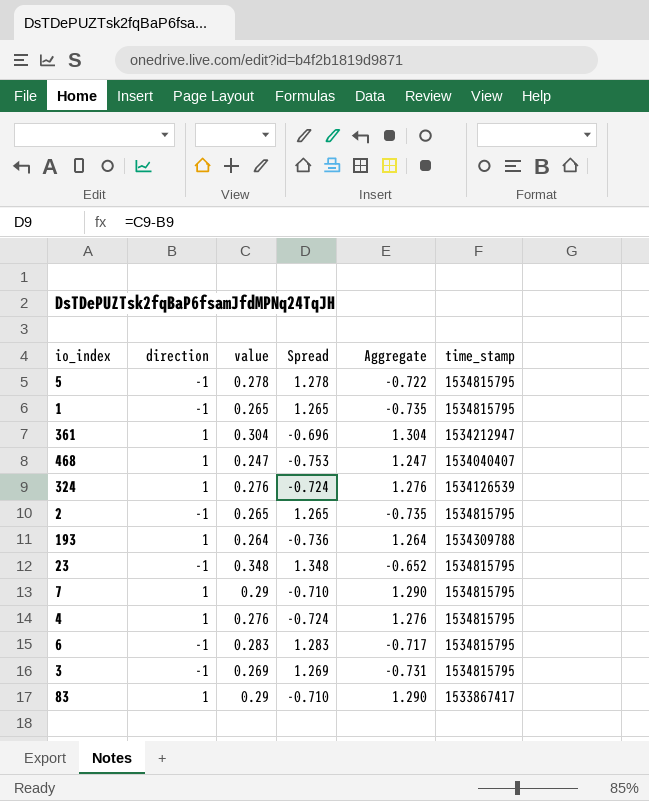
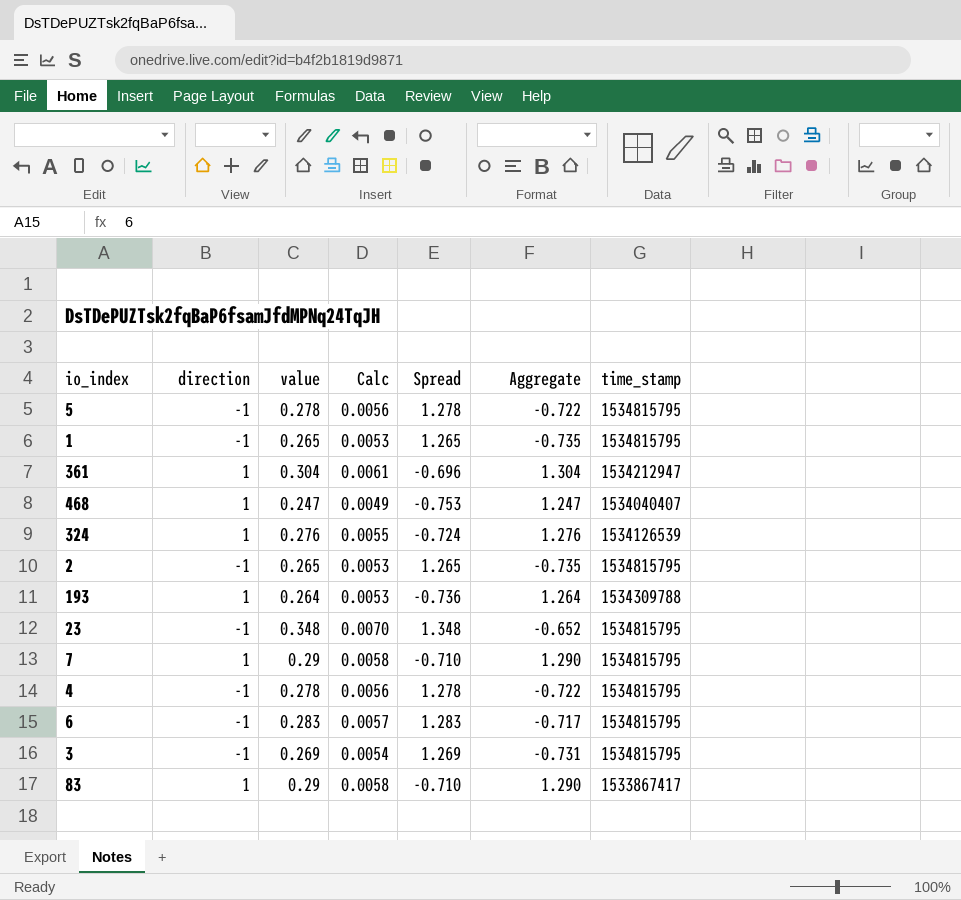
column Calc | formula: none -> [value] * 0.02
4 | direction: 1 -> -1
4 | value: 0.276 -> 0.278
4 | Spread: -0.724 -> 1.278
4 | Aggregate: 1.276 -> -0.722

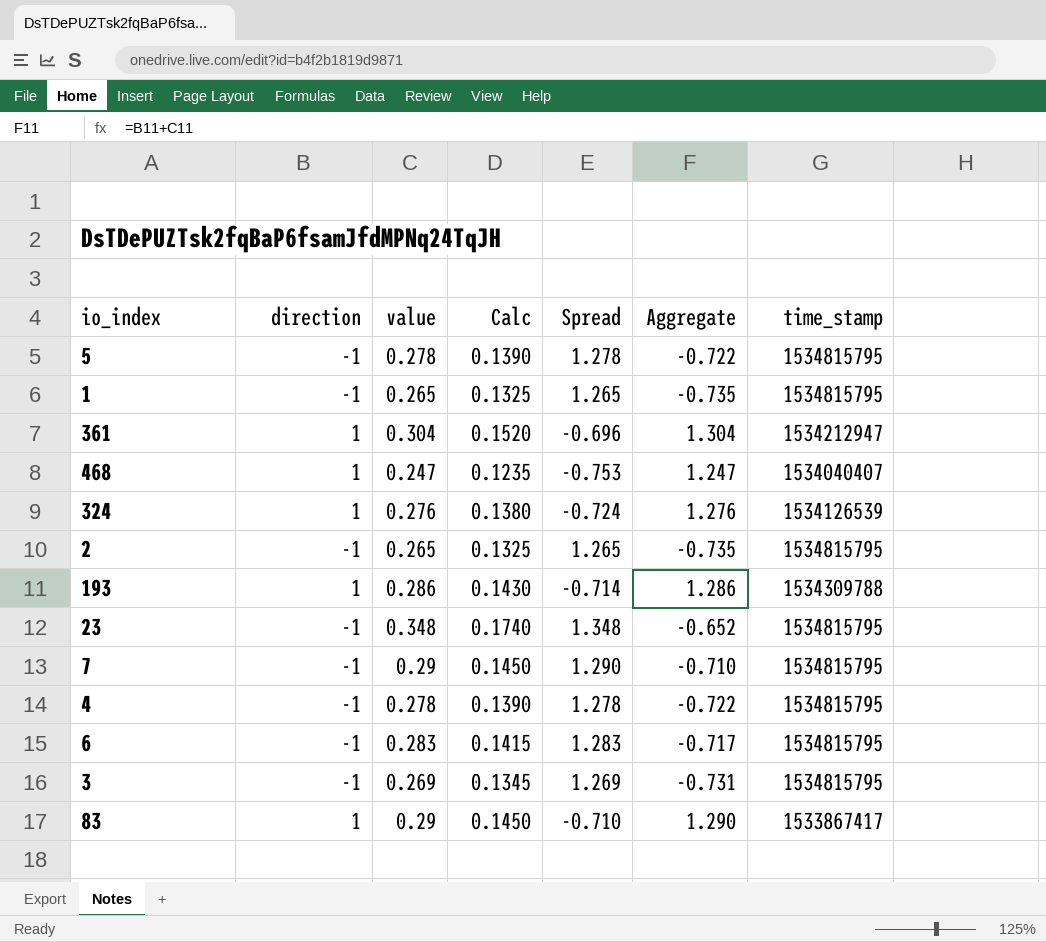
column Calc | formula: [value] * 0.02 -> [value] * 0.5
193 | value: 0.264 -> 0.286
193 | Spread: -0.736 -> -0.714
193 | Aggregate: 1.264 -> 1.286
7 | direction: 1 -> -1
7 | Spread: -0.710 -> 1.290
7 | Aggregate: 1.290 -> -0.710

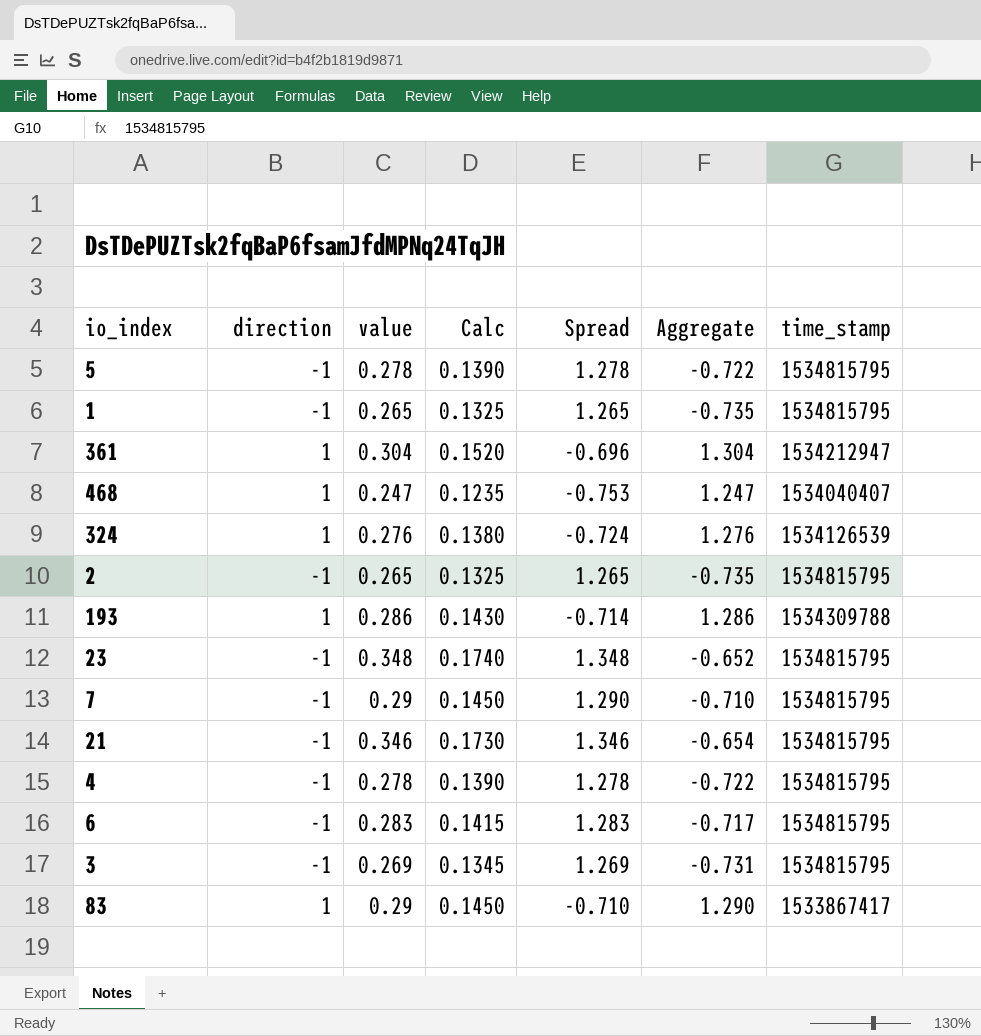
row 21: none -> -1 | 0.346 | 0.1730 | 1.346 | -0.654 | 1534815795

